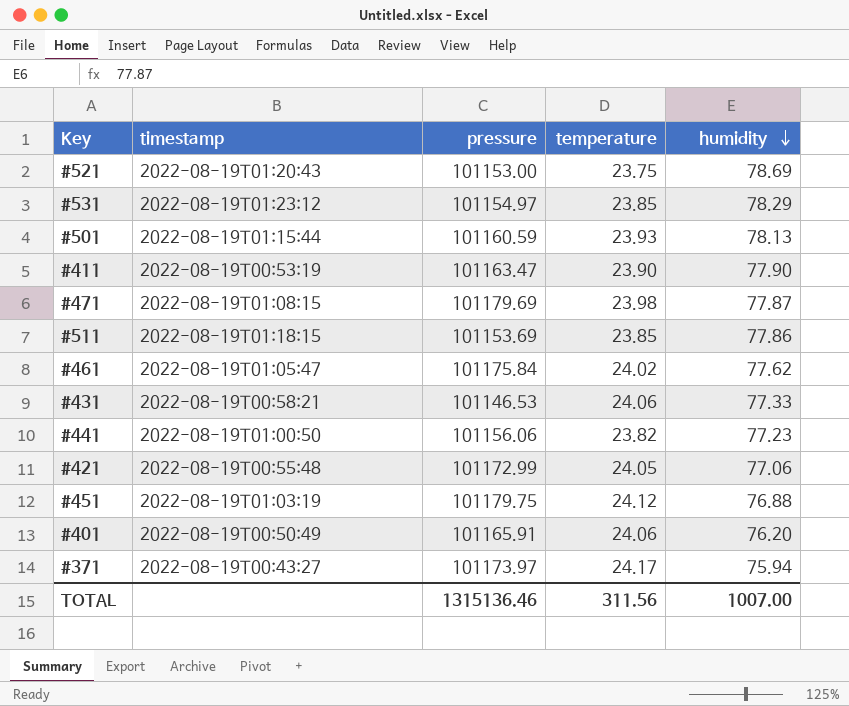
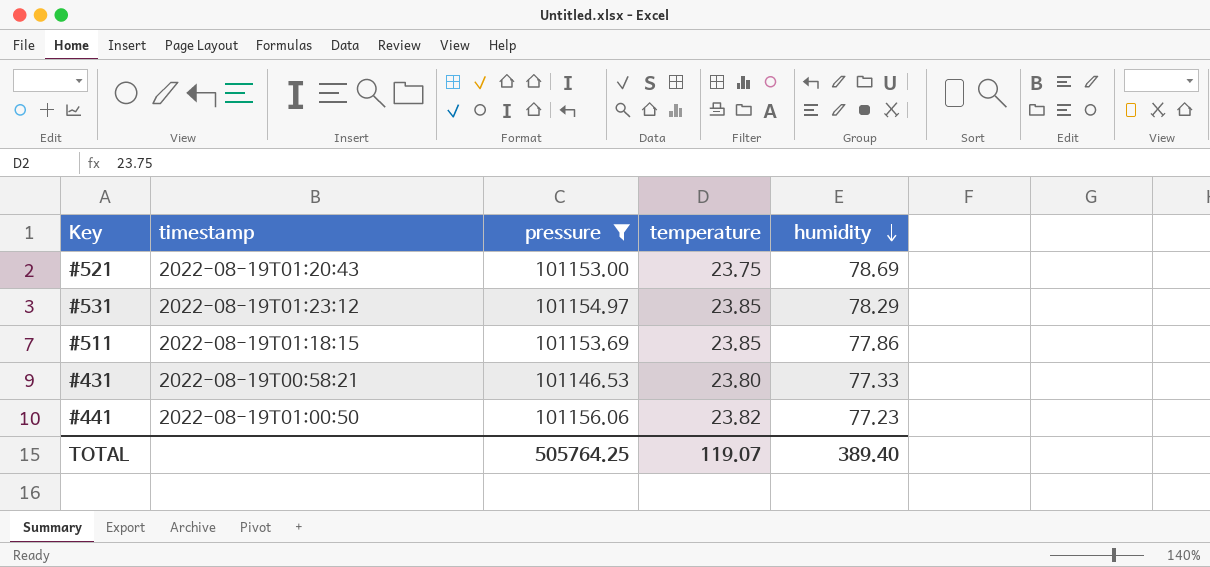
filter: none -> pressure <= 101156.06
#431 | temperature: 24.06 -> 23.80
TOTAL | pressure: 1315136.46 -> 505764.25
TOTAL | temperature: 311.56 -> 119.07
TOTAL | humidity: 1007.00 -> 389.40

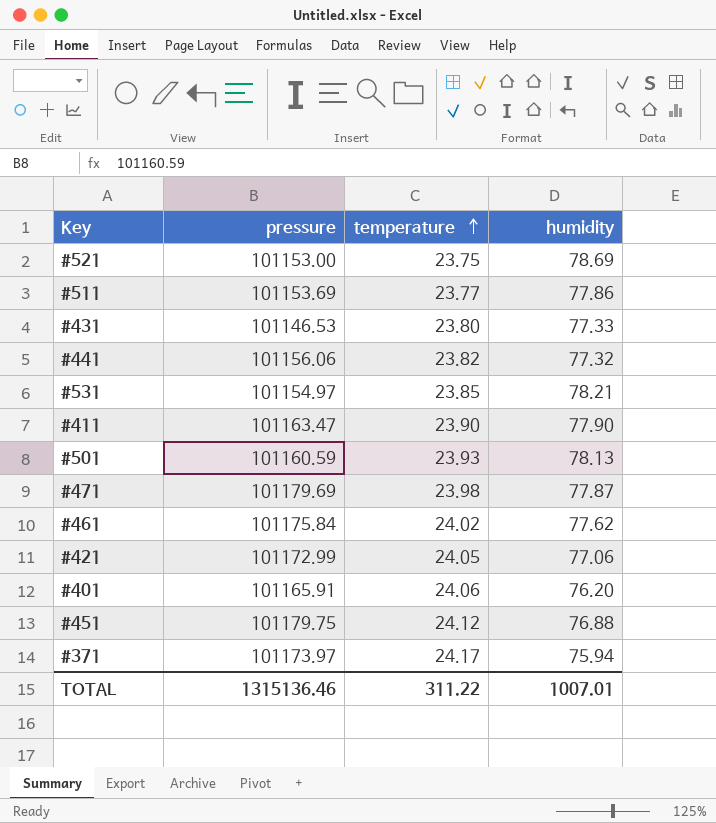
filter: pressure <= 101156.06 -> none
row order: humidity descending -> temperature ascending
column timestamp | position: 2 -> none
#511 | temperature: 23.85 -> 23.77
#441 | humidity: 77.23 -> 77.32
#531 | humidity: 78.29 -> 78.21
TOTAL | pressure: 505764.25 -> 1315136.46
TOTAL | temperature: 119.07 -> 311.22
TOTAL | humidity: 389.40 -> 1007.01

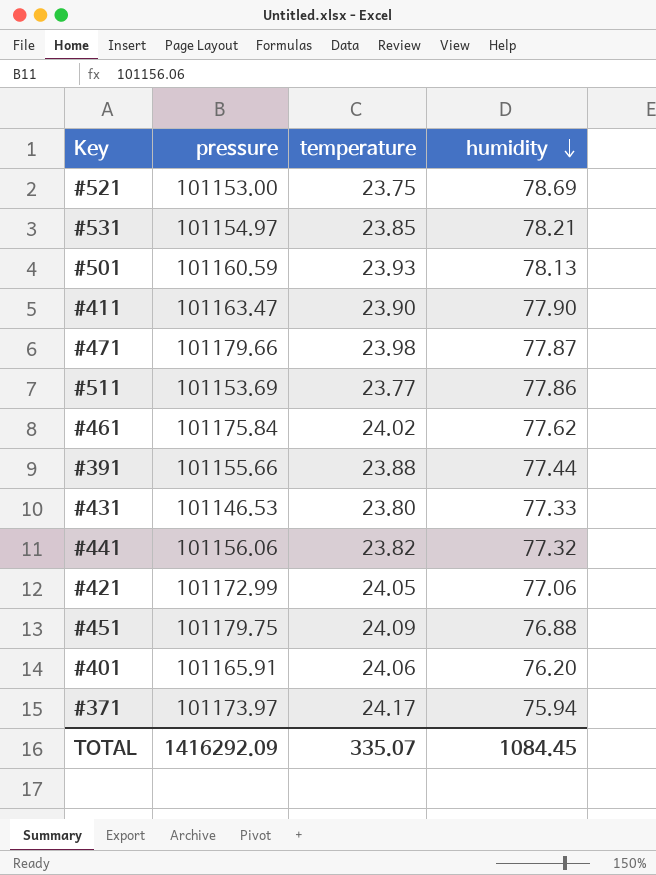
row order: temperature ascending -> humidity descending
#471 | pressure: 101179.69 -> 101179.66
row #391: none -> 101155.66 | 23.88 | 77.44
#451 | temperature: 24.12 -> 24.09
TOTAL | pressure: 1315136.46 -> 1416292.09
TOTAL | temperature: 311.22 -> 335.07
TOTAL | humidity: 1007.01 -> 1084.45

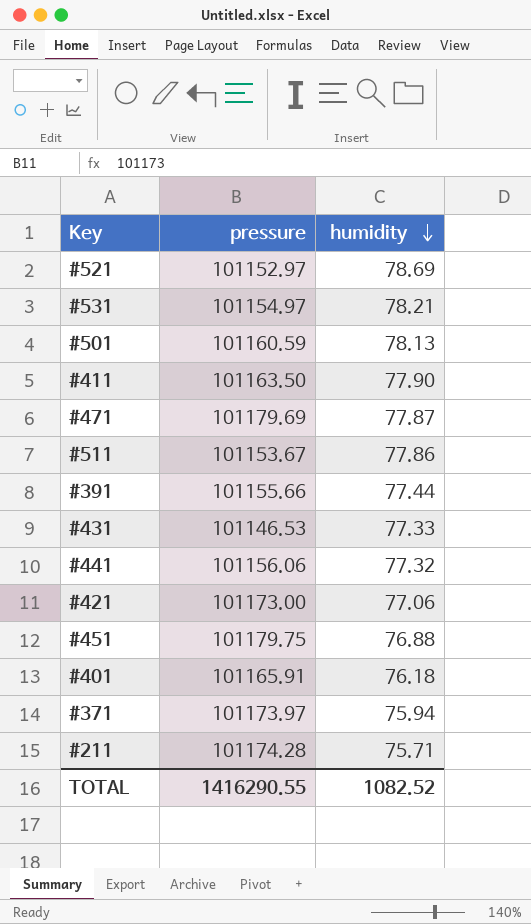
column temperature | position: 3 -> none
row #461: 101175.84 | 24.02 | 77.62 -> none
#521 | pressure: 101153.00 -> 101152.97
#411 | pressure: 101163.47 -> 101163.50
#471 | pressure: 101179.66 -> 101179.69
#511 | pressure: 101153.69 -> 101153.67
#421 | pressure: 101172.99 -> 101173.00
#401 | humidity: 76.20 -> 76.18
row #211: none -> 101174.28 | 75.71
TOTAL | pressure: 1416292.09 -> 1416290.55
TOTAL | humidity: 1084.45 -> 1082.52

